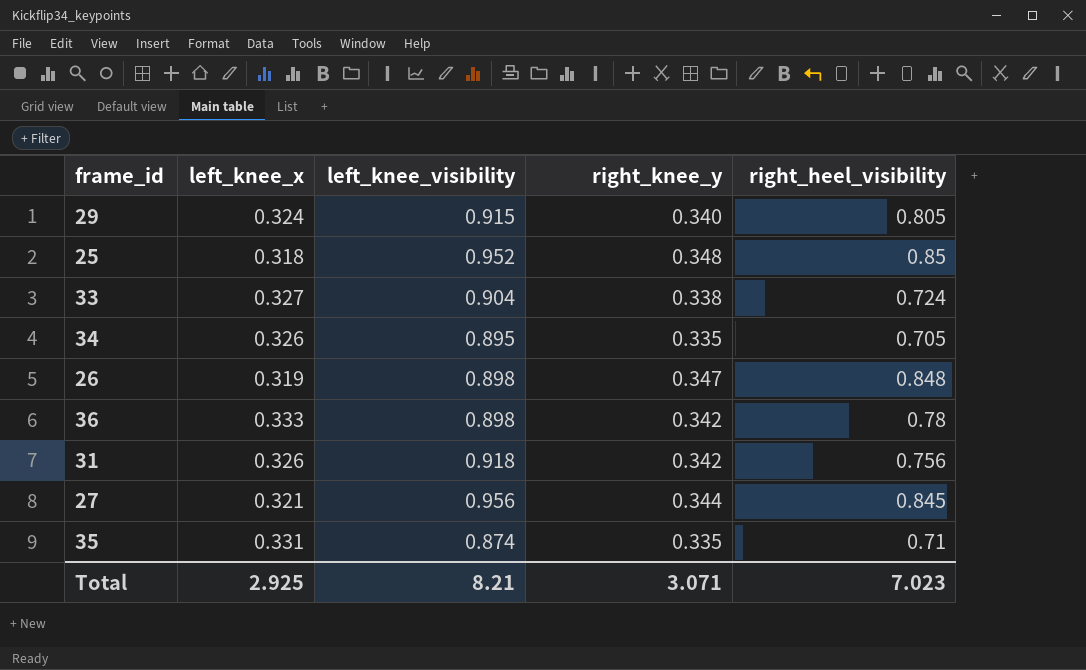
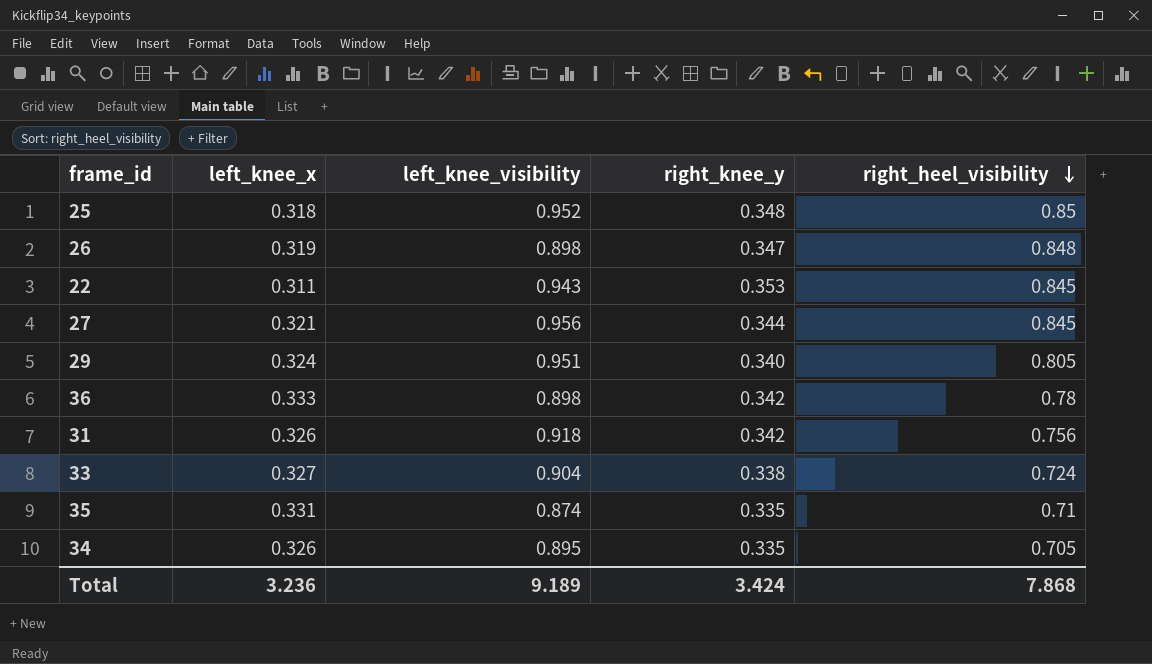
row order: none -> right_heel_visibility descending
row 22: none -> 0.311 | 0.943 | 0.353 | 0.845
29 | left_knee_visibility: 0.915 -> 0.951
Total | left_knee_x: 2.925 -> 3.236
Total | left_knee_visibility: 8.21 -> 9.189
Total | right_knee_y: 3.071 -> 3.424
Total | right_heel_visibility: 7.023 -> 7.868

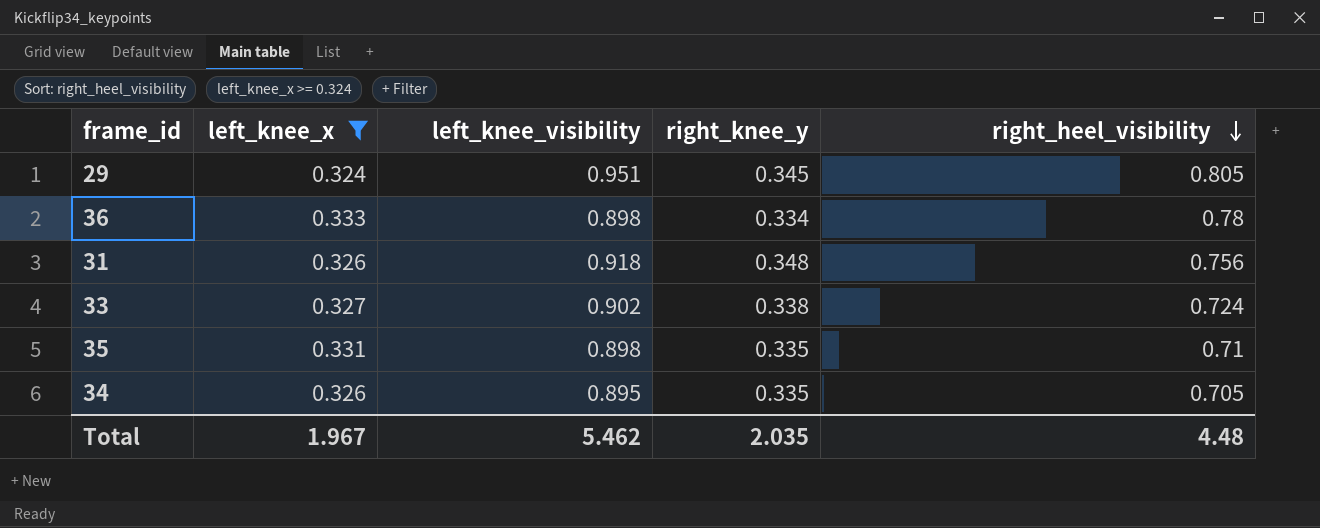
filter: none -> left_knee_x >= 0.324
29 | right_knee_y: 0.340 -> 0.345
36 | right_knee_y: 0.342 -> 0.334
31 | right_knee_y: 0.342 -> 0.348
33 | left_knee_visibility: 0.904 -> 0.902
35 | left_knee_visibility: 0.874 -> 0.898
Total | left_knee_x: 3.236 -> 1.967
Total | left_knee_visibility: 9.189 -> 5.462
Total | right_knee_y: 3.424 -> 2.035
Total | right_heel_visibility: 7.868 -> 4.48

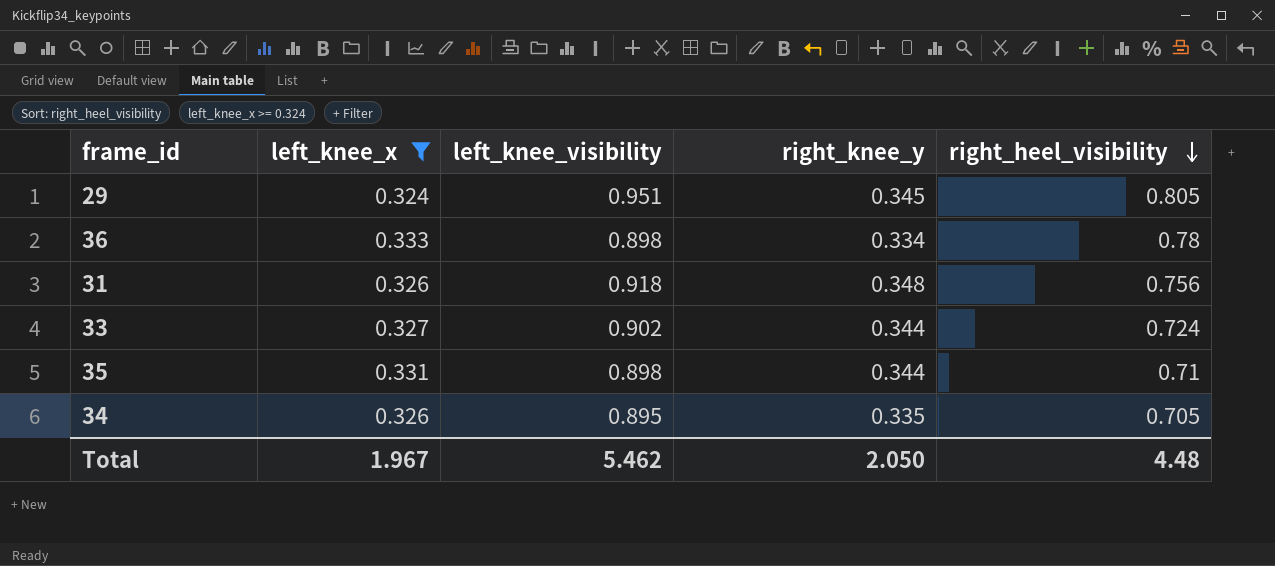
33 | right_knee_y: 0.338 -> 0.344
35 | right_knee_y: 0.335 -> 0.344
Total | right_knee_y: 2.035 -> 2.050

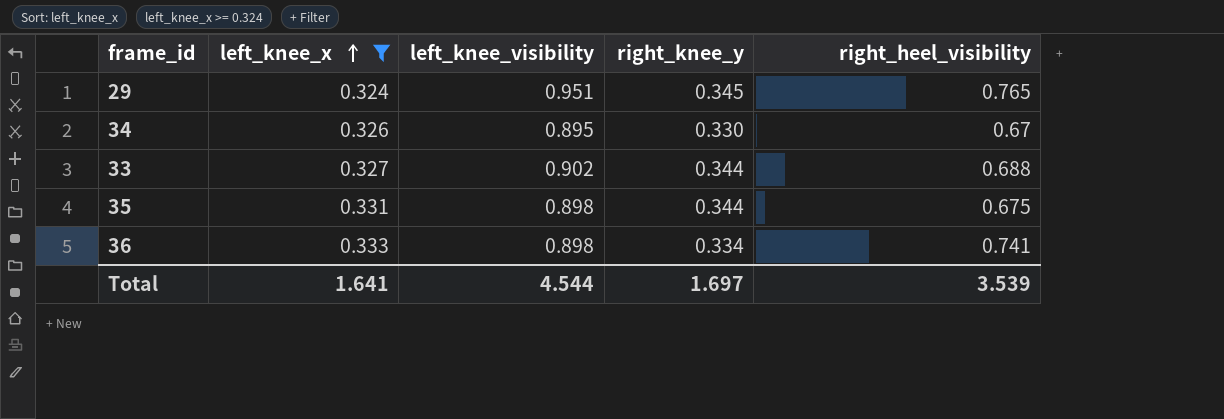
row order: right_heel_visibility descending -> left_knee_x ascending
row 31: 0.326 | 0.918 | 0.348 | 0.756 -> none
29 | right_heel_visibility: 0.805 -> 0.765
34 | right_knee_y: 0.335 -> 0.330
34 | right_heel_visibility: 0.705 -> 0.67
33 | right_heel_visibility: 0.724 -> 0.688
35 | right_heel_visibility: 0.71 -> 0.675
36 | right_heel_visibility: 0.78 -> 0.741
Total | left_knee_x: 1.967 -> 1.641
Total | left_knee_visibility: 5.462 -> 4.544
Total | right_knee_y: 2.050 -> 1.697
Total | right_heel_visibility: 4.48 -> 3.539

